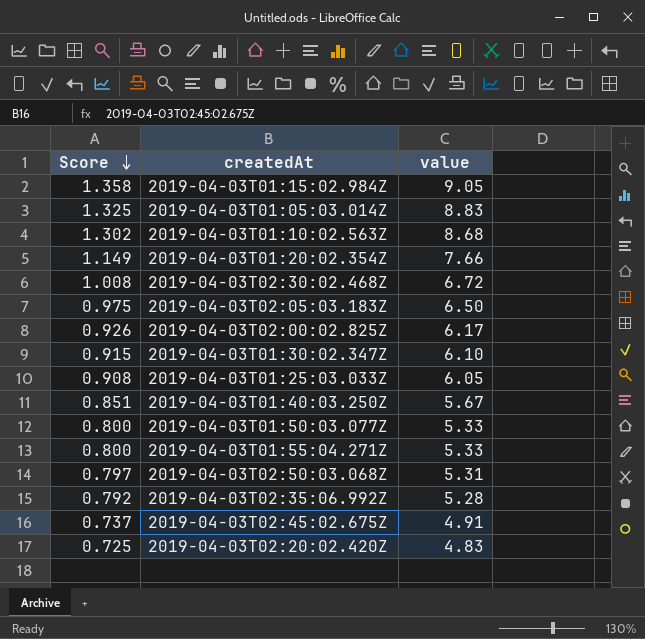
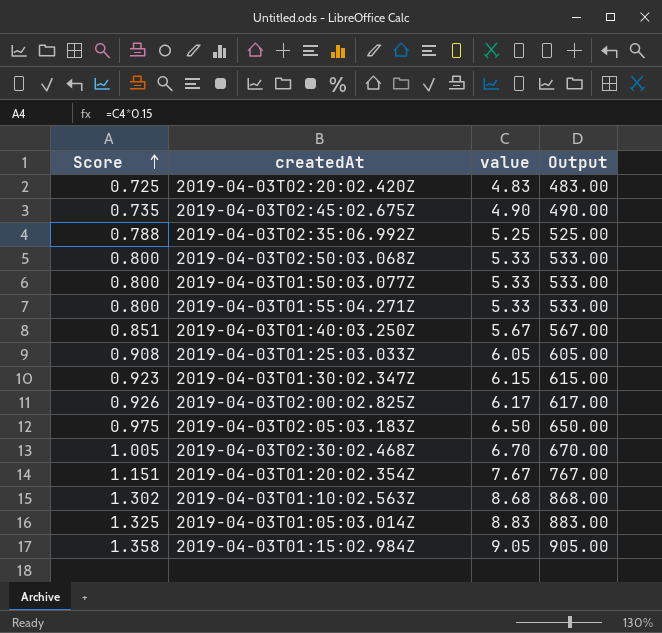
row order: Score descending -> Score ascending
column Output | formula: none -> [value] * 100
2019-04-03T02:45:02.675Z | Score: 0.737 -> 0.735
2019-04-03T02:45:02.675Z | value: 4.91 -> 4.90
2019-04-03T02:35:06.992Z | Score: 0.792 -> 0.788
2019-04-03T02:35:06.992Z | value: 5.28 -> 5.25
2019-04-03T02:50:03.068Z | Score: 0.797 -> 0.800
2019-04-03T02:50:03.068Z | value: 5.31 -> 5.33
2019-04-03T01:30:02.347Z | Score: 0.915 -> 0.923
2019-04-03T01:30:02.347Z | value: 6.10 -> 6.15
2019-04-03T02:30:02.468Z | Score: 1.008 -> 1.005
2019-04-03T02:30:02.468Z | value: 6.72 -> 6.70
2019-04-03T01:20:02.354Z | Score: 1.149 -> 1.151
2019-04-03T01:20:02.354Z | value: 7.66 -> 7.67

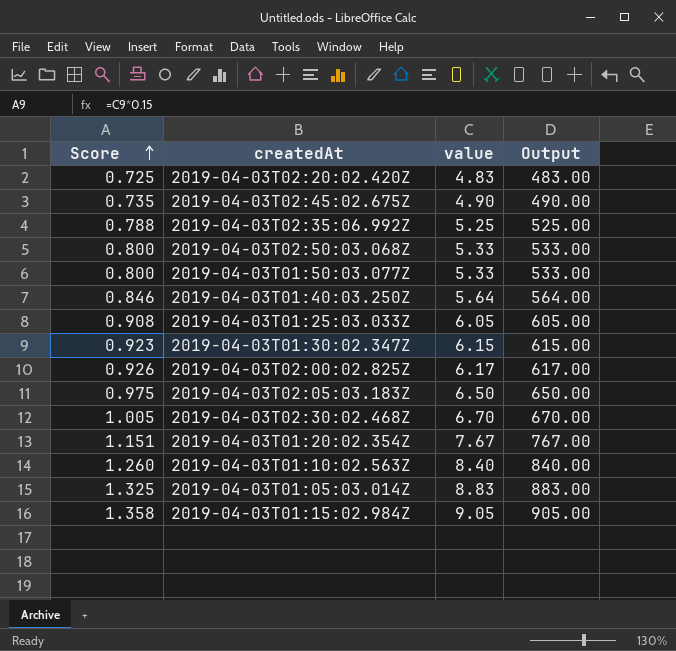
row 2019-04-03T01:55:04.271Z: 0.800 | 5.33 | 533.00 -> none
2019-04-03T01:40:03.250Z | Score: 0.851 -> 0.846
2019-04-03T01:40:03.250Z | value: 5.67 -> 5.64
2019-04-03T01:40:03.250Z | Output: 567.00 -> 564.00
2019-04-03T01:10:02.563Z | Score: 1.302 -> 1.260
2019-04-03T01:10:02.563Z | value: 8.68 -> 8.40
2019-04-03T01:10:02.563Z | Output: 868.00 -> 840.00

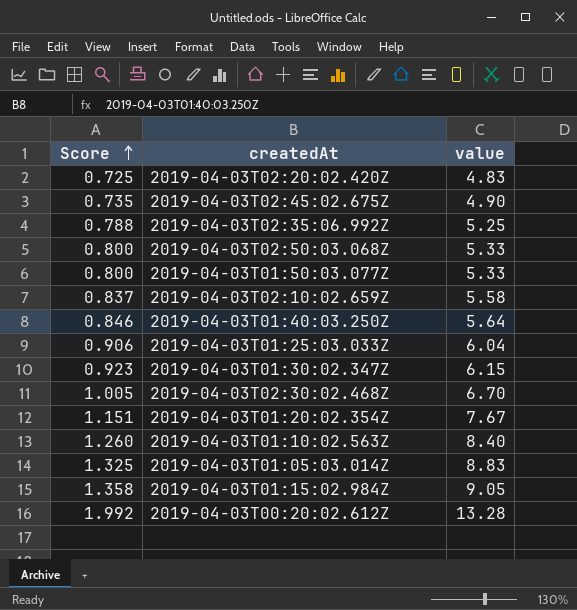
column Output | formula: [value] * 100 -> none
row 2019-04-03T02:00:02.825Z: 0.926 | 6.17 | 617.00 -> none
row 2019-04-03T02:05:03.183Z: 0.975 | 6.50 | 650.00 -> none
row 2019-04-03T02:10:02.659Z: none -> 0.837 | 5.58
2019-04-03T01:25:03.033Z | Score: 0.908 -> 0.906
2019-04-03T01:25:03.033Z | value: 6.05 -> 6.04
row 2019-04-03T00:20:02.612Z: none -> 1.992 | 13.28

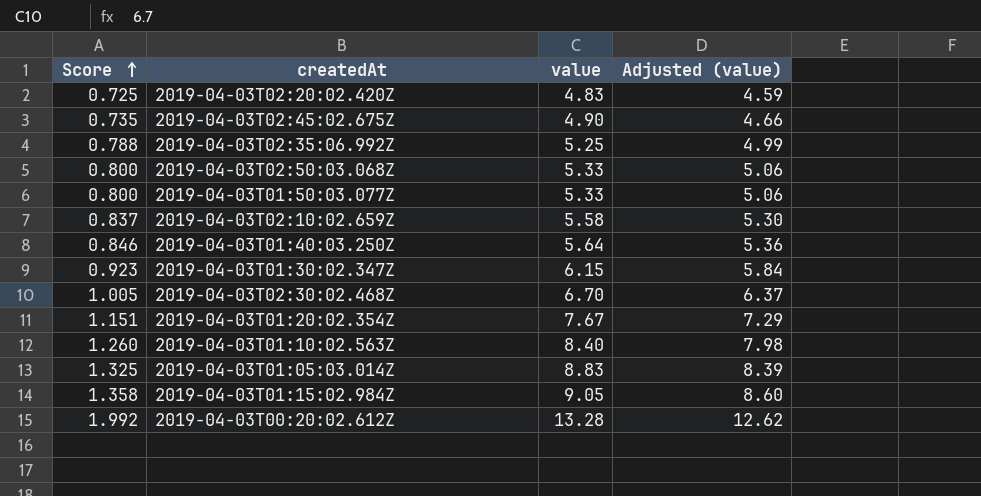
column Adjusted (value) | formula: none -> [value] * 0.95
row 2019-04-03T01:25:03.033Z: 0.906 | 6.04 -> none

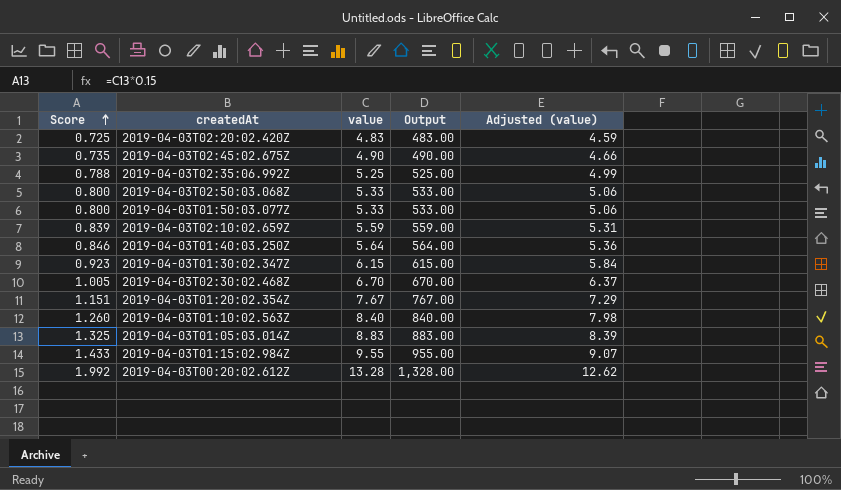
column Output | formula: none -> [value] * 100
2019-04-03T02:10:02.659Z | Score: 0.837 -> 0.839
2019-04-03T02:10:02.659Z | value: 5.58 -> 5.59
2019-04-03T02:10:02.659Z | Adjusted (value): 5.30 -> 5.31
2019-04-03T01:15:02.984Z | Score: 1.358 -> 1.433
2019-04-03T01:15:02.984Z | value: 9.05 -> 9.55
2019-04-03T01:15:02.984Z | Adjusted (value): 8.60 -> 9.07

